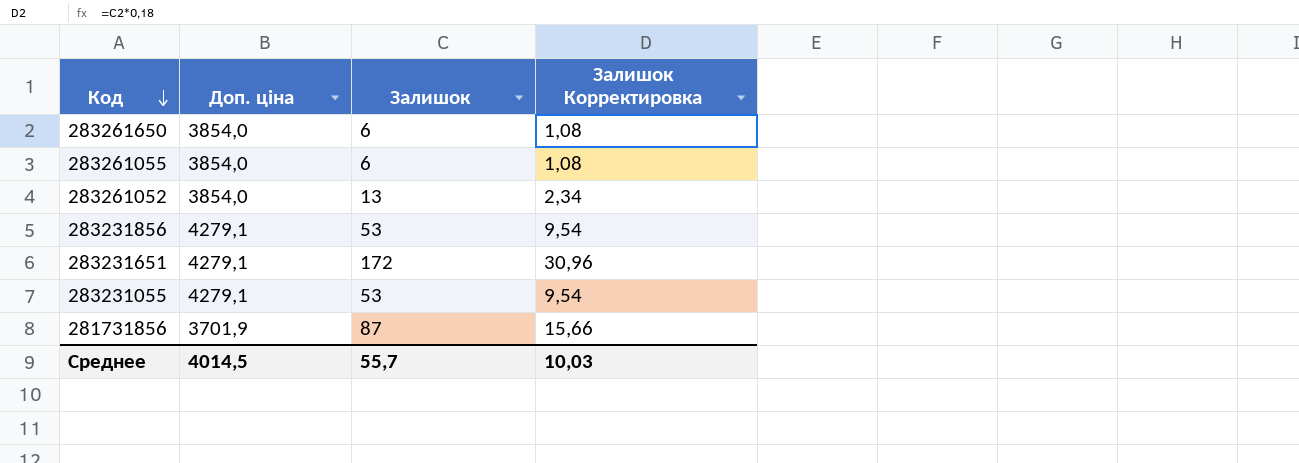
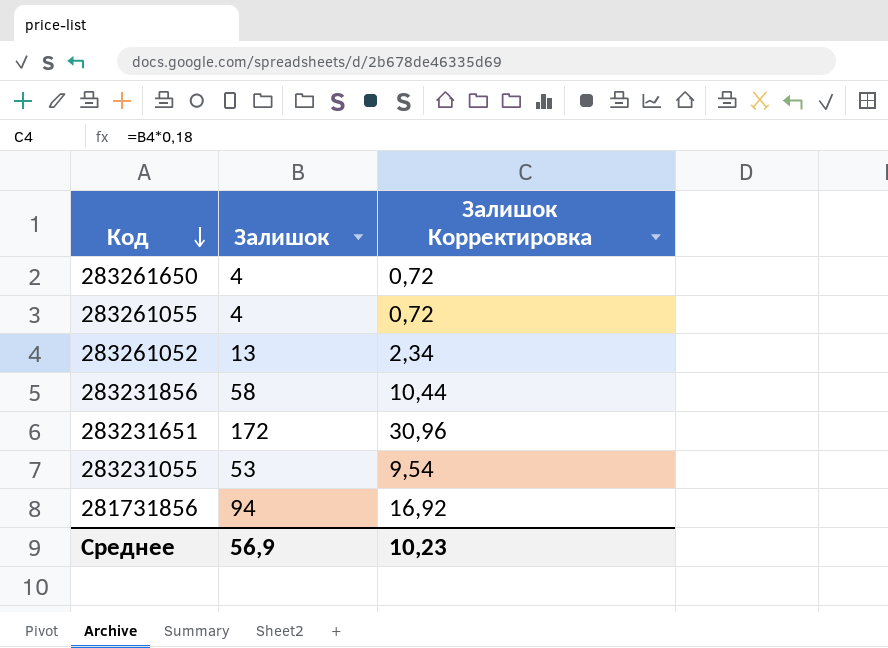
column Доп. ціна | position: 2 -> none
283261650 | Залишок: 6 -> 4
283261650 | Залишок Корректировка: 1,08 -> 0,72
283261055 | Залишок: 6 -> 4
283261055 | Залишок Корректировка: 1,08 -> 0,72
283231856 | Залишок: 53 -> 58
283231856 | Залишок Корректировка: 9,54 -> 10,44
281731856 | Залишок: 87 -> 94
281731856 | Залишок Корректировка: 15,66 -> 16,92
Среднее | Залишок: 55,7 -> 56,9
Среднее | Залишок Корректировка: 10,03 -> 10,23

